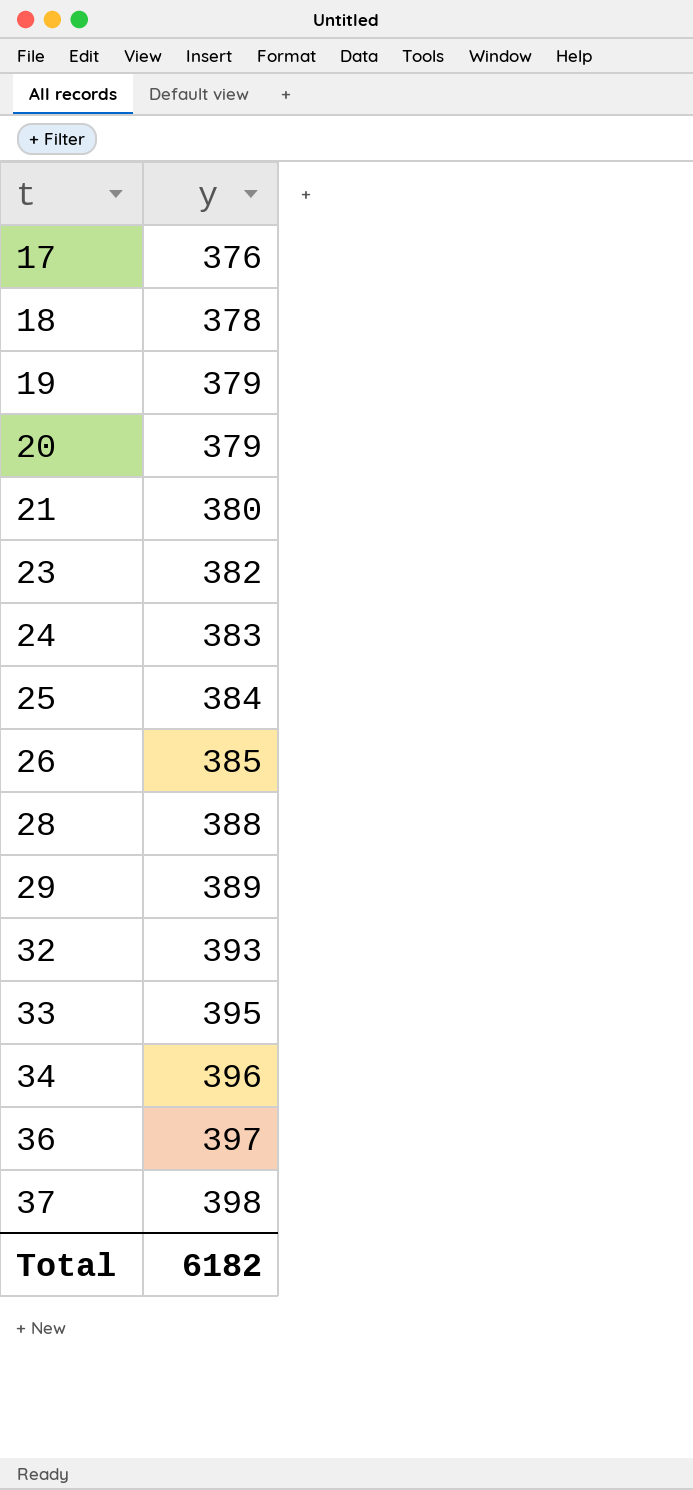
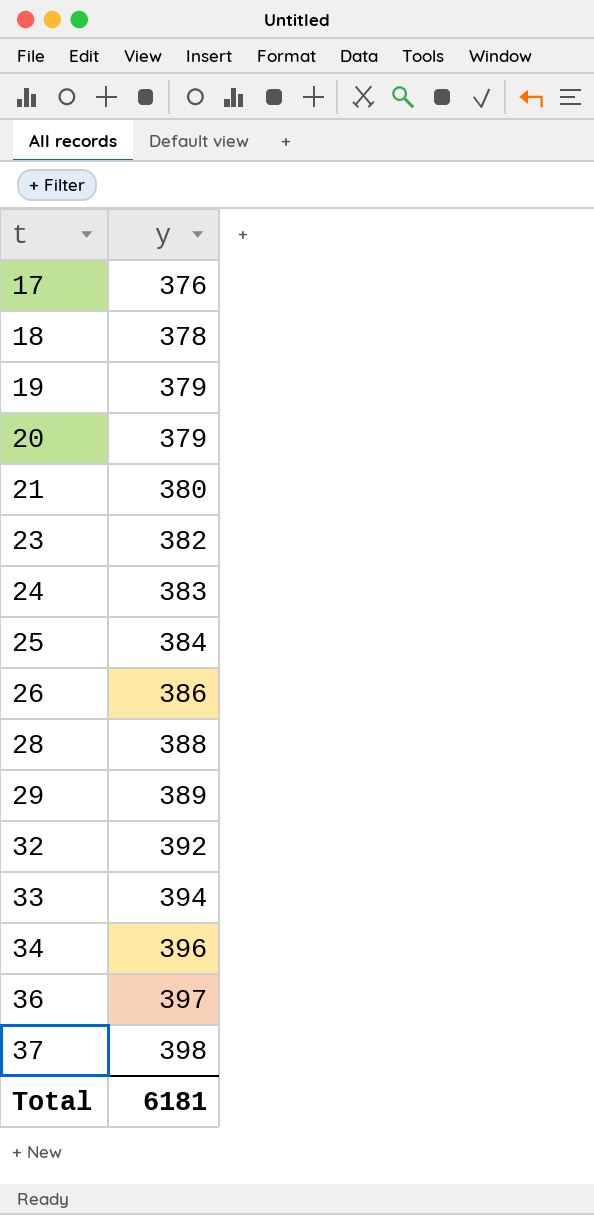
26 | y: 385 -> 386
32 | y: 393 -> 392
33 | y: 395 -> 394
Total | y: 6182 -> 6181

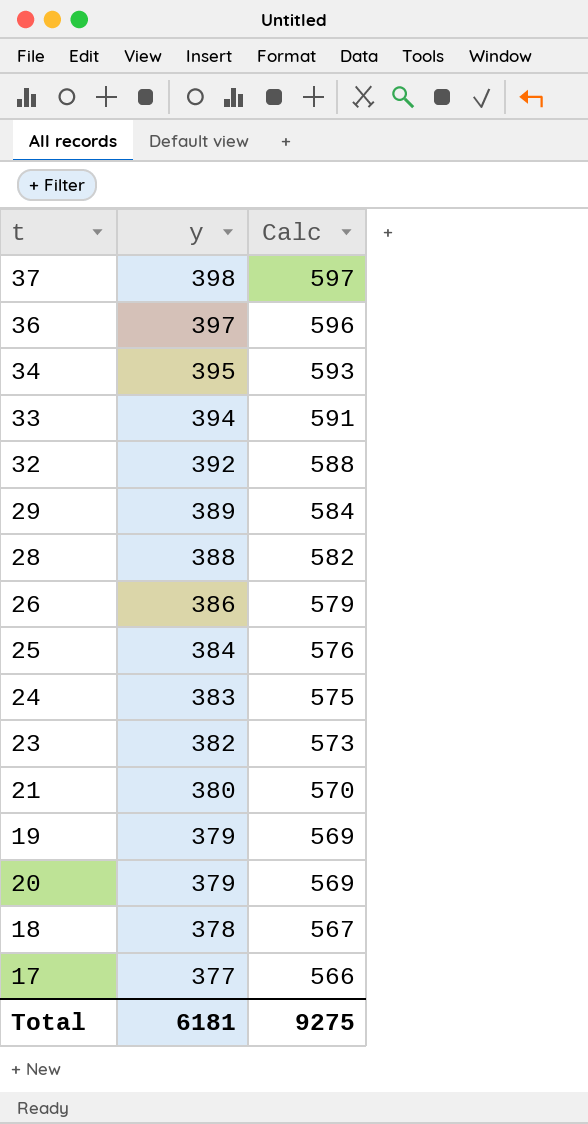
row order: t ascending -> y descending
column Calc | formula: none -> [y] * 1.5
34 | y: 396 -> 395
17 | y: 376 -> 377

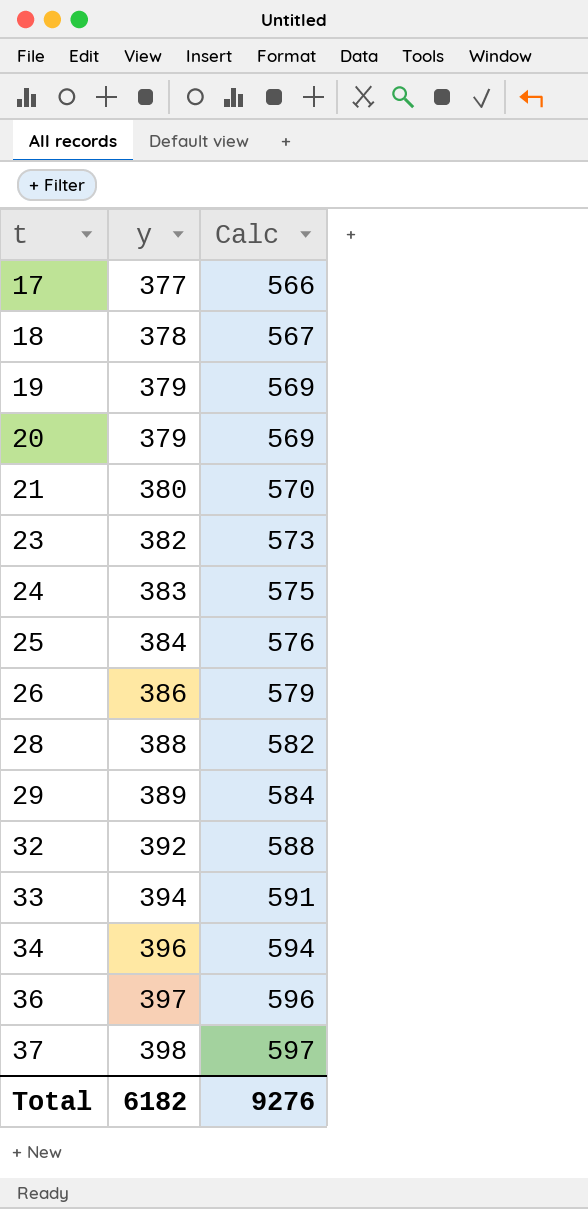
row order: y descending -> t ascending
34 | y: 395 -> 396
34 | Calc: 593 -> 594
Total | y: 6181 -> 6182
Total | Calc: 9275 -> 9276

